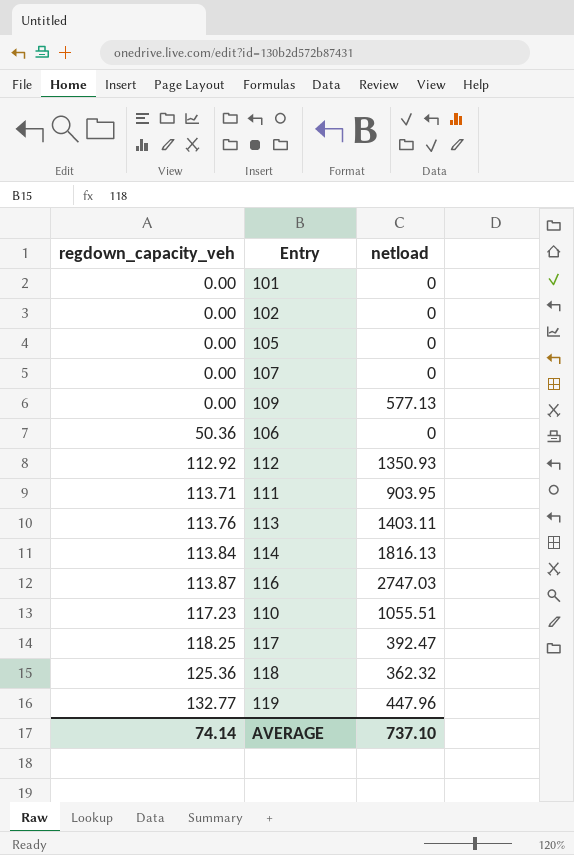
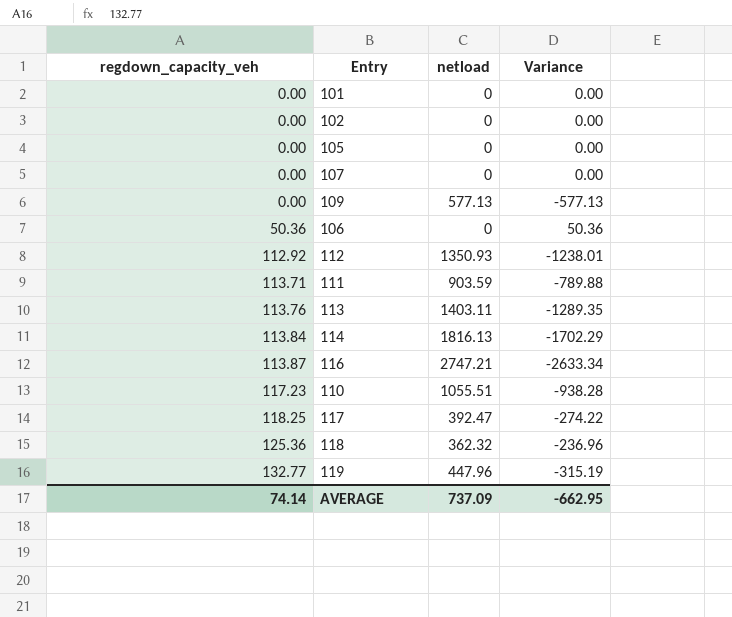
column Variance | formula: none -> [regdown_capacity_veh] - [netload]
111 | netload: 903.95 -> 903.59
116 | netload: 2747.03 -> 2747.21
AVERAGE | netload: 737.10 -> 737.09

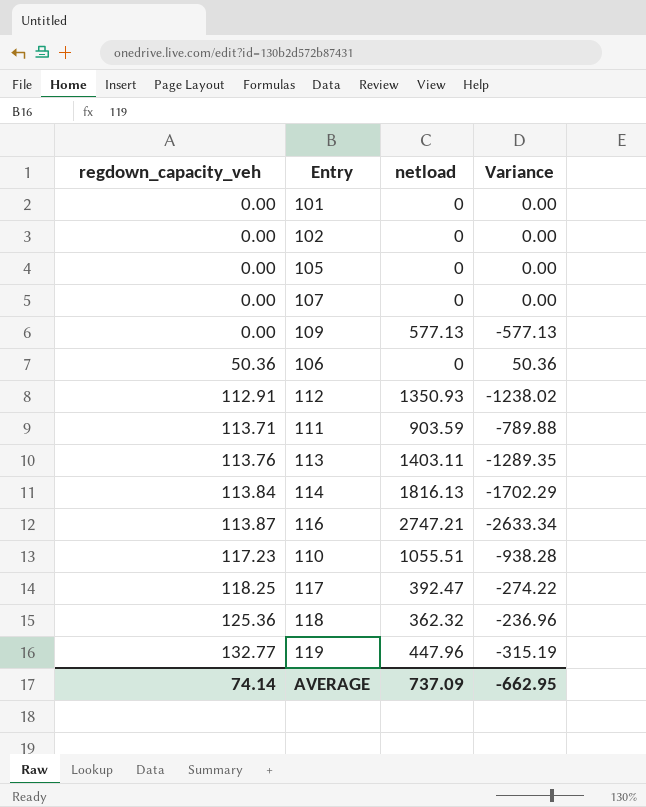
112 | regdown_capacity_veh: 112.92 -> 112.91
112 | Variance: -1238.01 -> -1238.02

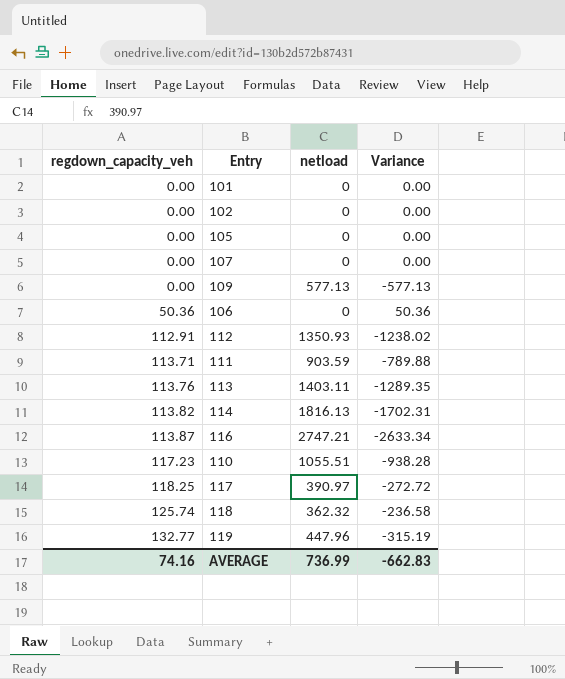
114 | regdown_capacity_veh: 113.84 -> 113.82
114 | Variance: -1702.29 -> -1702.31
117 | netload: 392.47 -> 390.97
117 | Variance: -274.22 -> -272.72
118 | regdown_capacity_veh: 125.36 -> 125.74
118 | Variance: -236.96 -> -236.58
AVERAGE | regdown_capacity_veh: 74.14 -> 74.16
AVERAGE | netload: 737.09 -> 736.99
AVERAGE | Variance: -662.95 -> -662.83

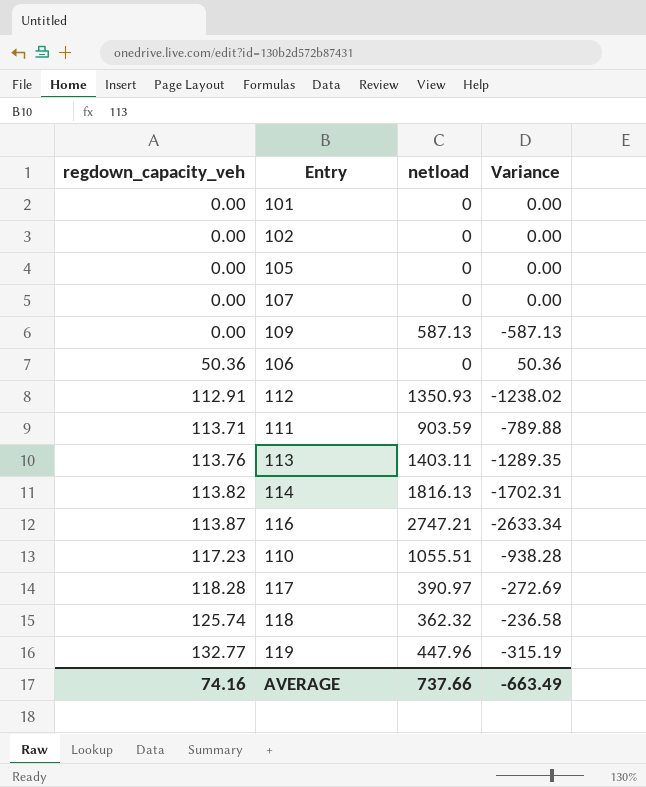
109 | netload: 577.13 -> 587.13
109 | Variance: -577.13 -> -587.13
117 | regdown_capacity_veh: 118.25 -> 118.28
117 | Variance: -272.72 -> -272.69
AVERAGE | netload: 736.99 -> 737.66
AVERAGE | Variance: -662.83 -> -663.49

